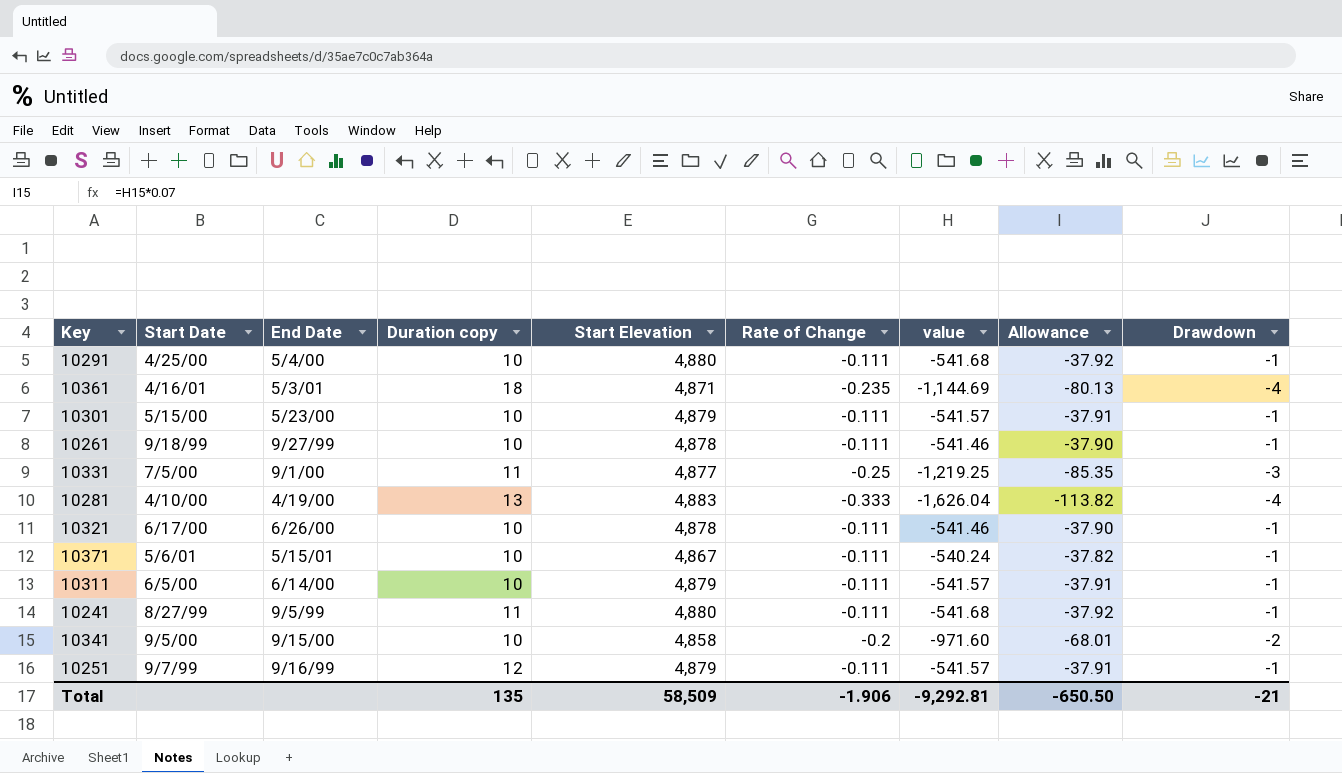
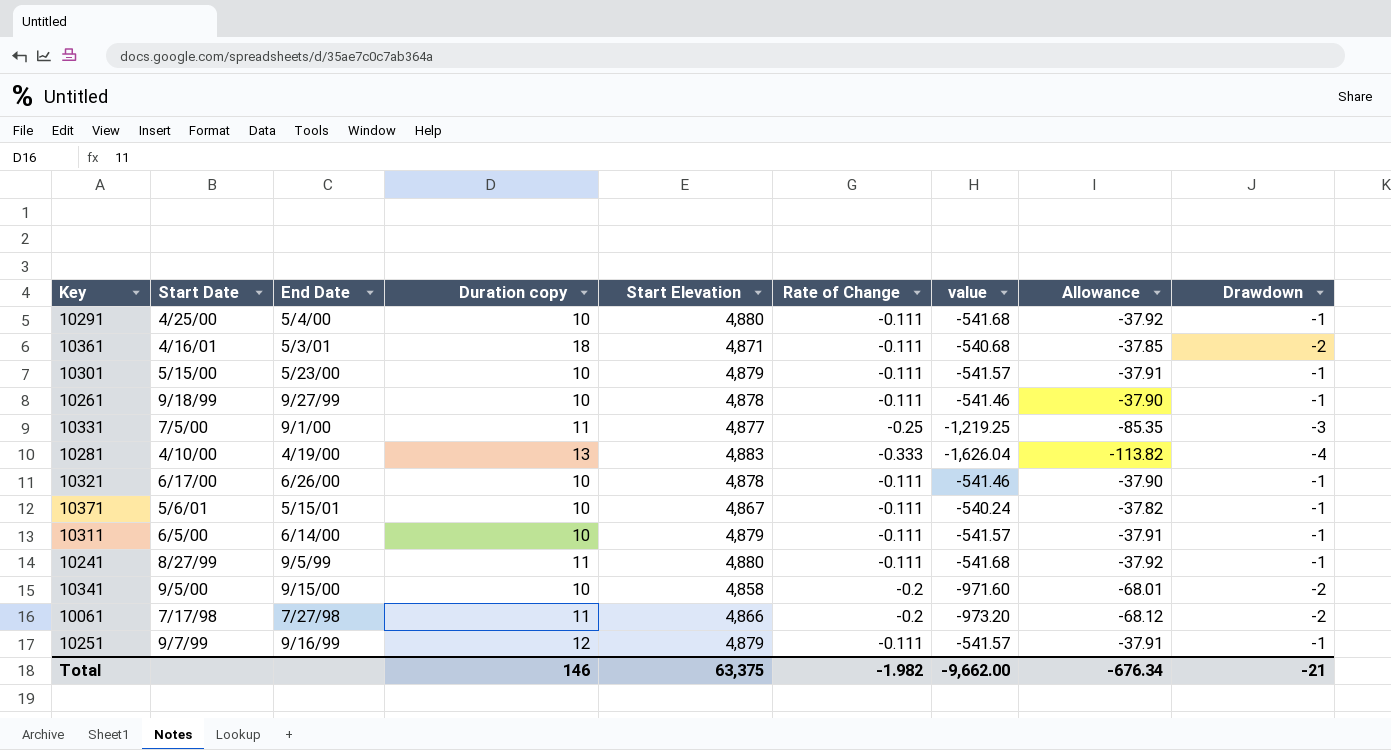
10361 | Rate of Change: -0.235 -> -0.111
10361 | value: -1,144.69 -> -540.68
10361 | Allowance: -80.13 -> -37.85
10361 | Drawdown: -4 -> -2
row 10061: none -> 7/17/98 | 7/27/98 | 11 | 4,866 | -0.2 | -973.20 | -68.12 | -2
Total | Duration copy: 135 -> 146
Total | Start Elevation: 58,509 -> 63,375
Total | Rate of Change: -1.906 -> -1.982
Total | value: -9,292.81 -> -9,662.00
Total | Allowance: -650.50 -> -676.34

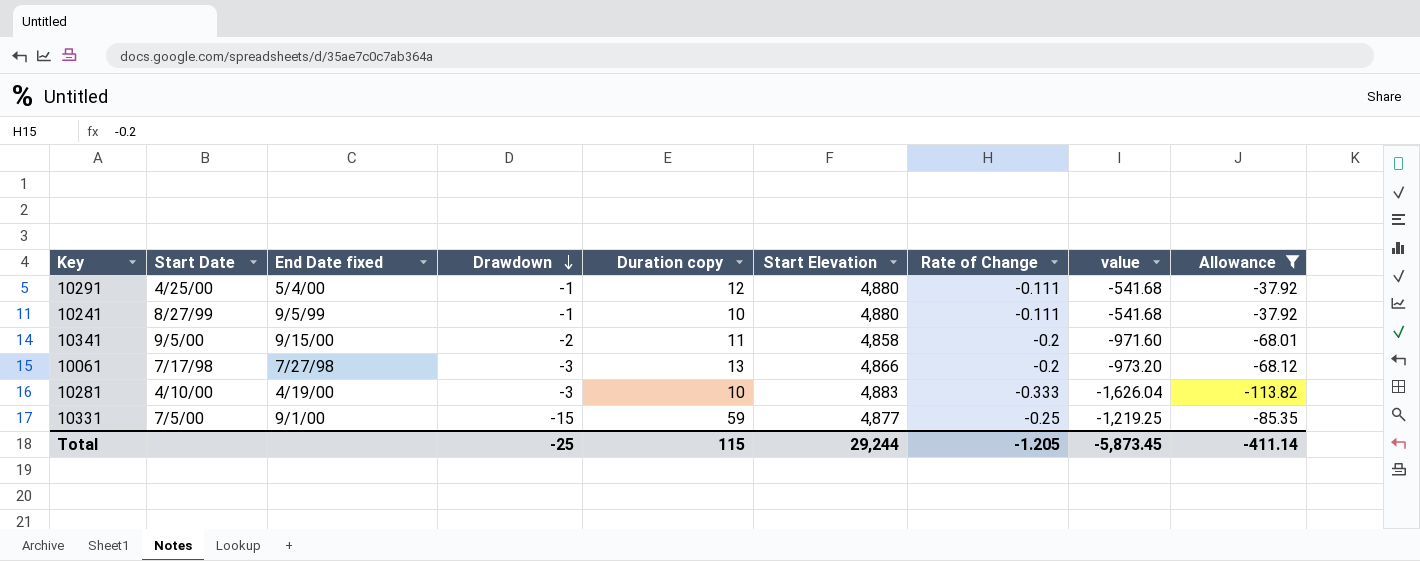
filter: none -> Allowance <= -37.92
row order: none -> Drawdown descending
column name: End Date -> End Date fixed
column Drawdown | position: 9 -> 4
10291 | Duration copy: 10 -> 12
10241 | Duration copy: 11 -> 10
10341 | Duration copy: 10 -> 11
10061 | Drawdown: -2 -> -3
10061 | Duration copy: 11 -> 13
10281 | Drawdown: -4 -> -3
10281 | Duration copy: 13 -> 10
10331 | Drawdown: -3 -> -15
10331 | Duration copy: 11 -> 59
Total | Drawdown: -21 -> -25
Total | Duration copy: 146 -> 115
Total | Start Elevation: 63,375 -> 29,244
Total | Rate of Change: -1.982 -> -1.205
Total | value: -9,662.00 -> -5,873.45
Total | Allowance: -676.34 -> -411.14

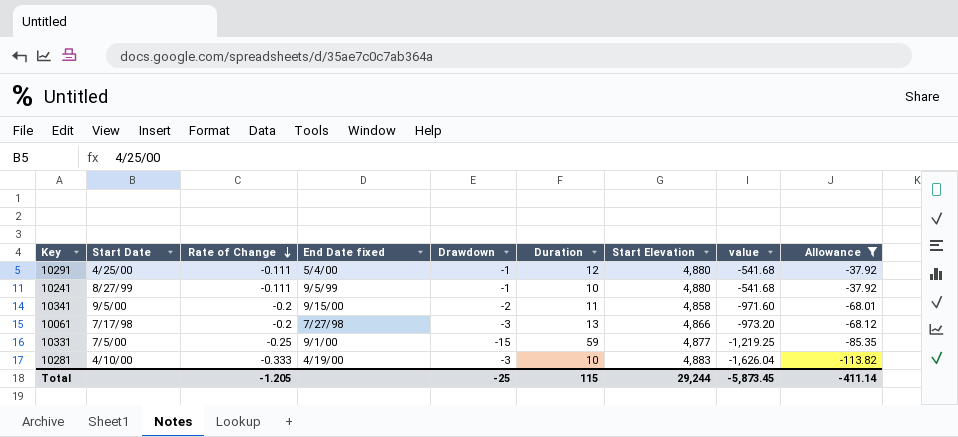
row order: Drawdown descending -> Rate of Change descending
column Rate of Change | position: 7 -> 3
column name: Duration copy -> Duration

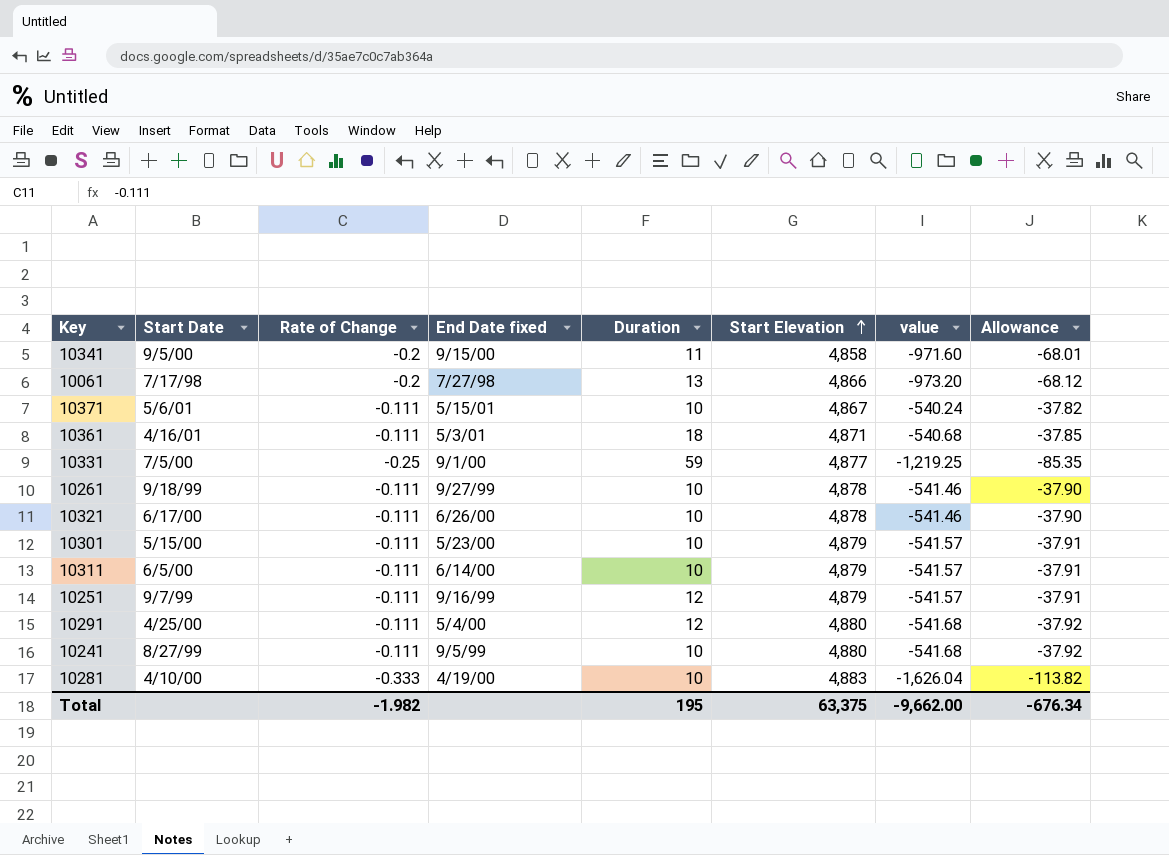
filter: Allowance <= -37.92 -> none
row order: Rate of Change descending -> Start Elevation ascending
column Drawdown | formula: [Rate of Change] * [Duration] -> none
Total | Rate of Change: -1.205 -> -1.982
Total | Duration: 115 -> 195
Total | Start Elevation: 29,244 -> 63,375
Total | value: -5,873.45 -> -9,662.00
Total | Allowance: -411.14 -> -676.34

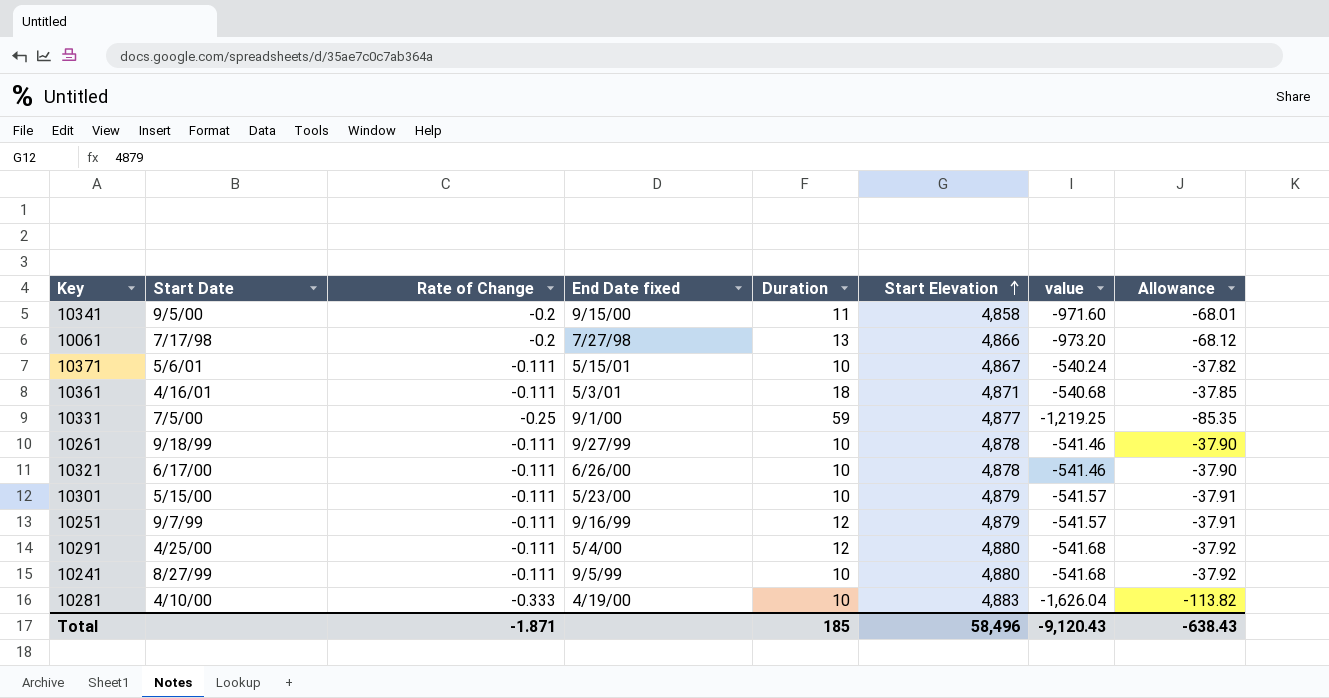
row 10311: 6/5/00 | -0.111 | 6/14/00 | 10 | 4,879 | -541.57 | -37.91 -> none
Total | Rate of Change: -1.982 -> -1.871
Total | Duration: 195 -> 185
Total | Start Elevation: 63,375 -> 58,496
Total | value: -9,662.00 -> -9,120.43
Total | Allowance: -676.34 -> -638.43

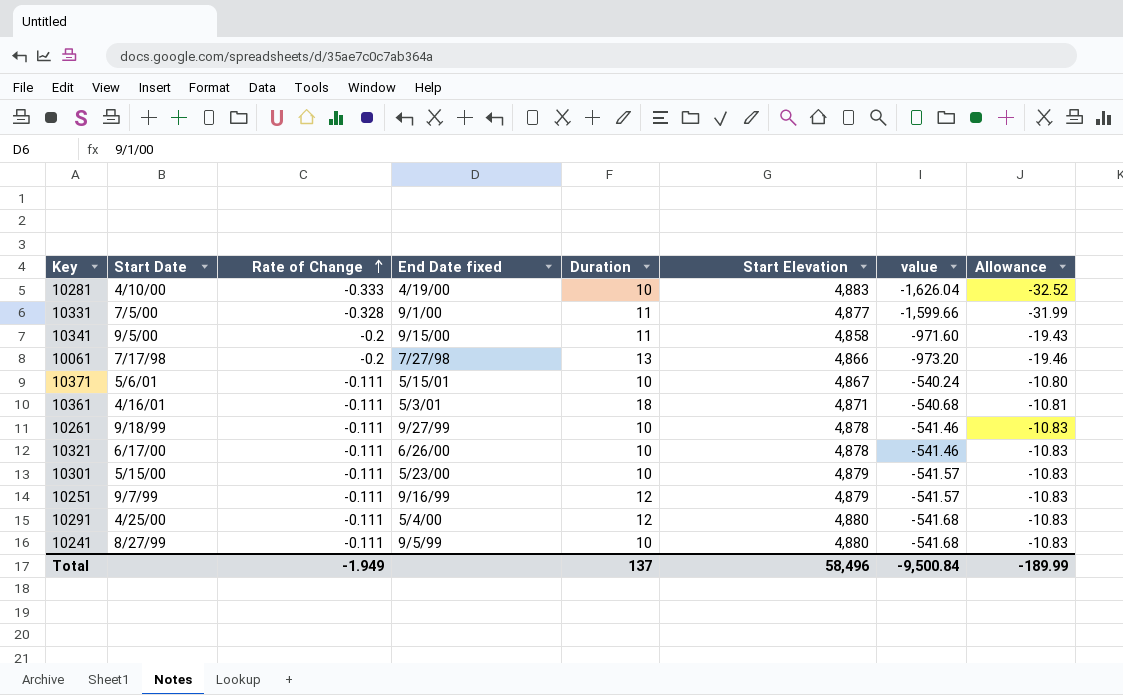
row order: Start Elevation ascending -> Rate of Change ascending
column Allowance | formula: [value] * 0.07 -> [value] * 0.02
10331 | Rate of Change: -0.25 -> -0.328
10331 | Duration: 59 -> 11
10331 | value: -1,219.25 -> -1,599.66
Total | Rate of Change: -1.871 -> -1.949
Total | Duration: 185 -> 137
Total | value: -9,120.43 -> -9,500.84
Total | Allowance: -638.43 -> -189.99

